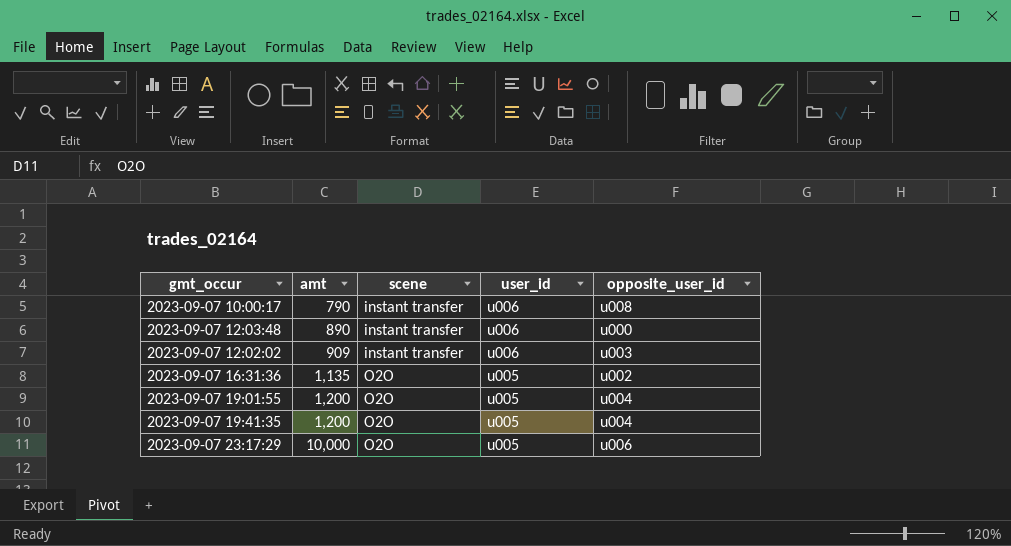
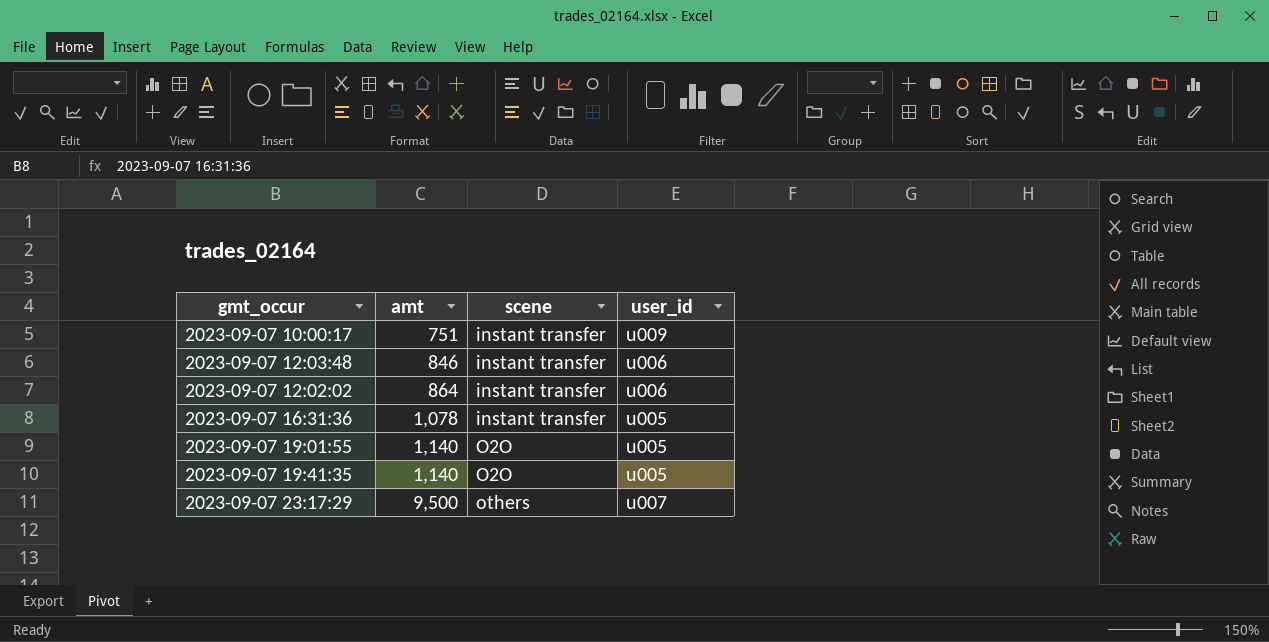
column opposite_user_id | position: 5 -> none
2023-09-07 10:00:17 | amt: 790 -> 751
2023-09-07 10:00:17 | user_id: u006 -> u009
2023-09-07 12:03:48 | amt: 890 -> 846
2023-09-07 12:02:02 | amt: 909 -> 864
2023-09-07 16:31:36 | amt: 1,135 -> 1,078
2023-09-07 16:31:36 | scene: O2O -> instant transfer
2023-09-07 19:01:55 | amt: 1,200 -> 1,140
2023-09-07 19:41:35 | amt: 1,200 -> 1,140
2023-09-07 23:17:29 | amt: 10,000 -> 9,500
2023-09-07 23:17:29 | scene: O2O -> others
2023-09-07 23:17:29 | user_id: u005 -> u007

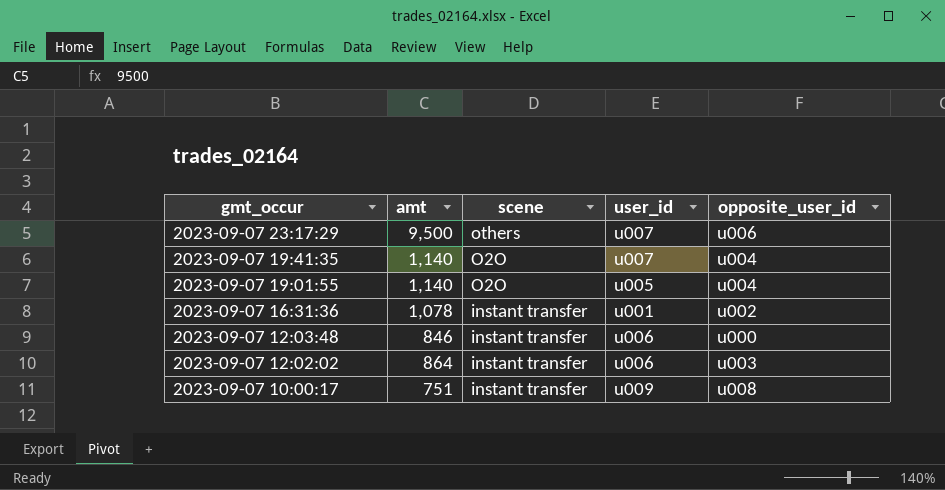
row order: amt ascending -> gmt_occur descending
column opposite_user_id | position: none -> 5
2023-09-07 19:41:35 | user_id: u005 -> u007
2023-09-07 16:31:36 | user_id: u005 -> u001

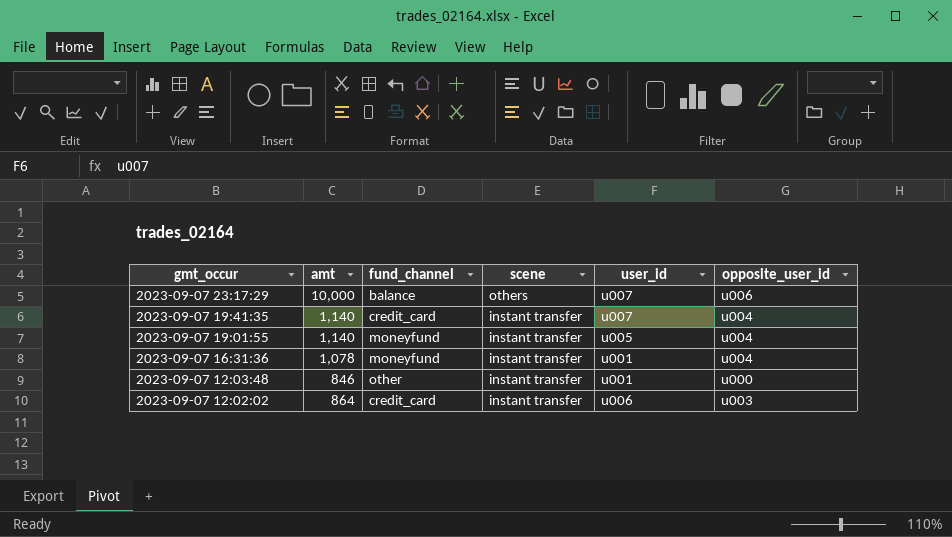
column fund_channel | position: none -> 3
row 2023-09-07 10:00:17: 751 | instant transfer | u009 | u008 -> none
2023-09-07 23:17:29 | amt: 9,500 -> 10,000
2023-09-07 19:41:35 | scene: O2O -> instant transfer
2023-09-07 19:01:55 | scene: O2O -> instant transfer
2023-09-07 16:31:36 | opposite_user_id: u002 -> u004
2023-09-07 12:03:48 | user_id: u006 -> u001

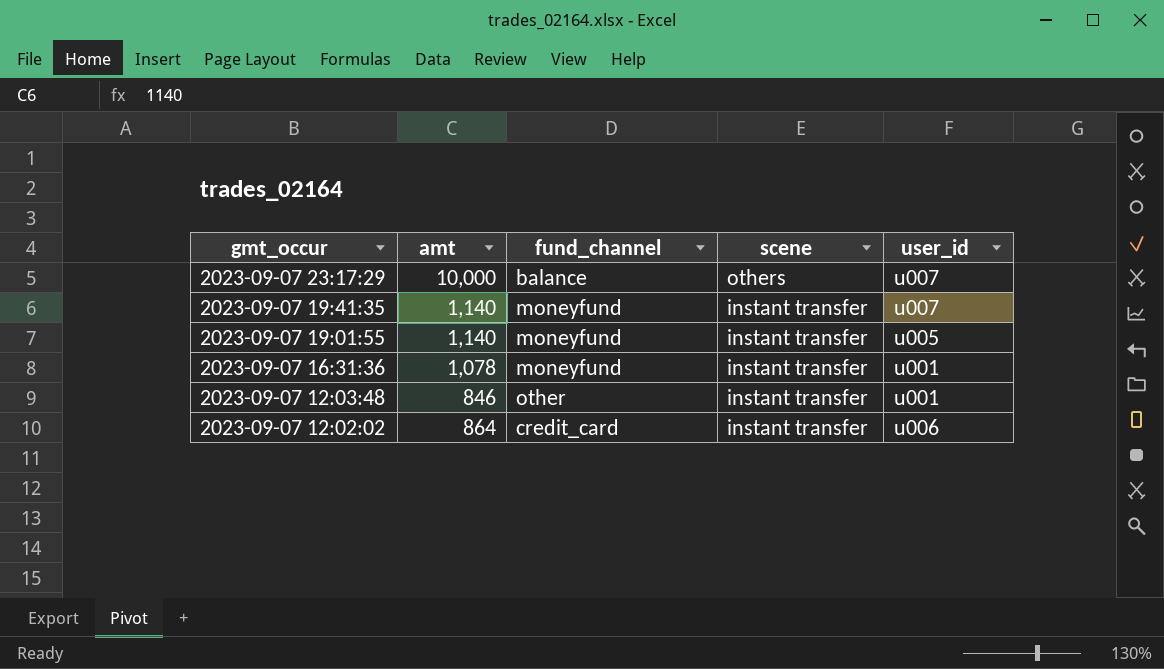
column opposite_user_id | position: 6 -> none
2023-09-07 19:41:35 | fund_channel: credit_card -> moneyfund

